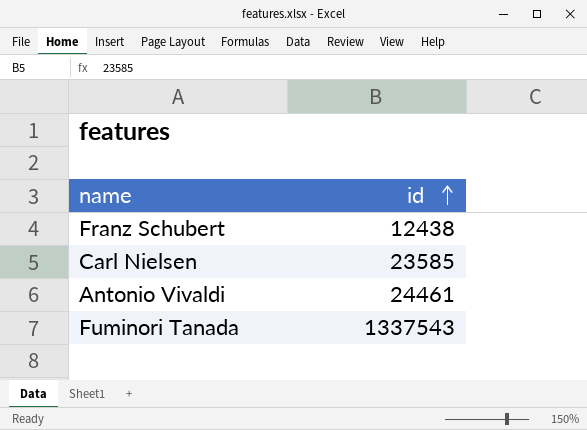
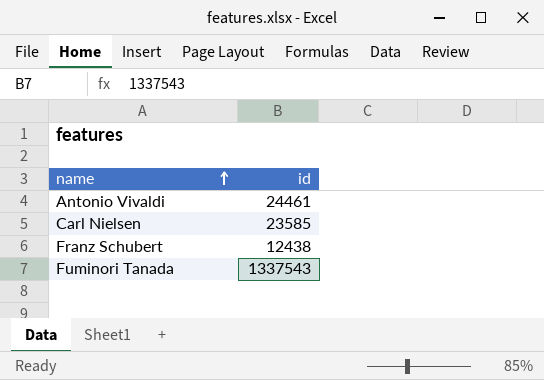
row order: id ascending -> name ascending

